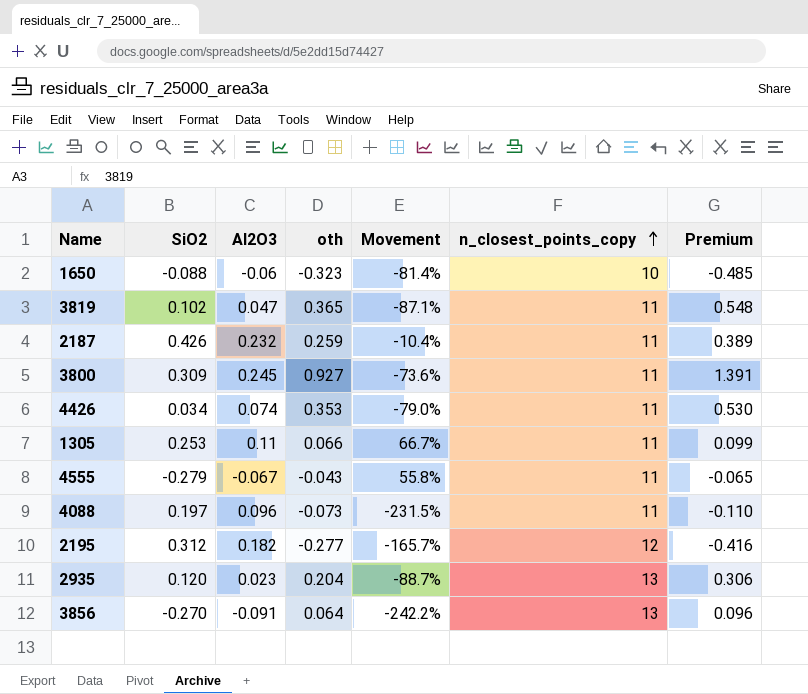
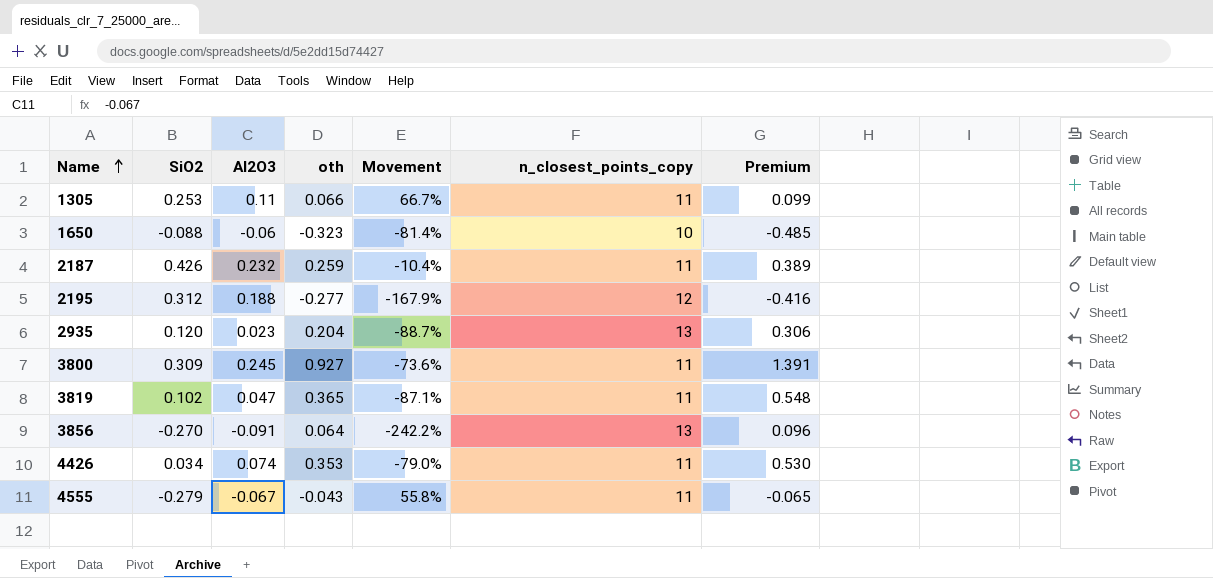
row order: n_closest_points_copy ascending -> Name ascending
row 4088: 0.197 | 0.096 | -0.073 | -231.5% | 11 | -0.110 -> none
2195 | Al2O3: 0.182 -> 0.188
2195 | Movement: -165.7% -> -167.9%

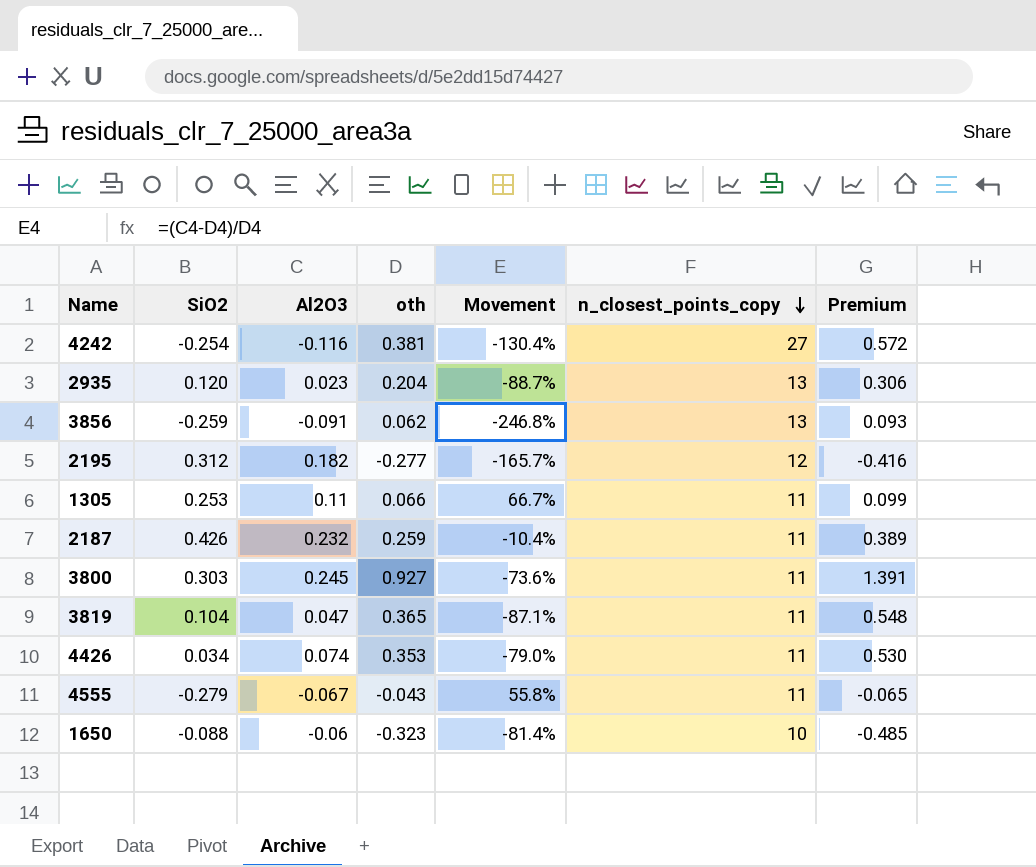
row order: Name ascending -> n_closest_points_copy descending
row 4242: none -> -0.254 | -0.116 | 0.381 | -130.4% | 27 | 0.572
3856 | SiO2: -0.270 -> -0.259
3856 | oth: 0.064 -> 0.062
3856 | Movement: -242.2% -> -246.8%
3856 | Premium: 0.096 -> 0.093
2195 | Al2O3: 0.188 -> 0.182
2195 | Movement: -167.9% -> -165.7%
3800 | SiO2: 0.309 -> 0.303
3819 | SiO2: 0.102 -> 0.104

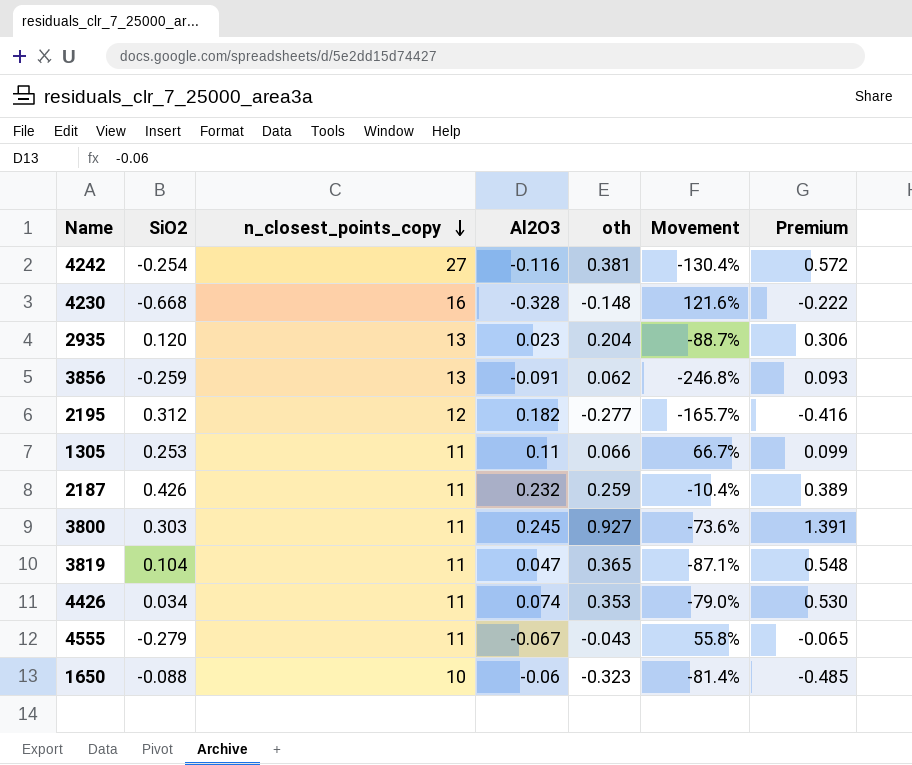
column n_closest_points_copy | position: 6 -> 3
row 4230: none -> -0.668 | 16 | -0.328 | -0.148 | 121.6% | -0.222

